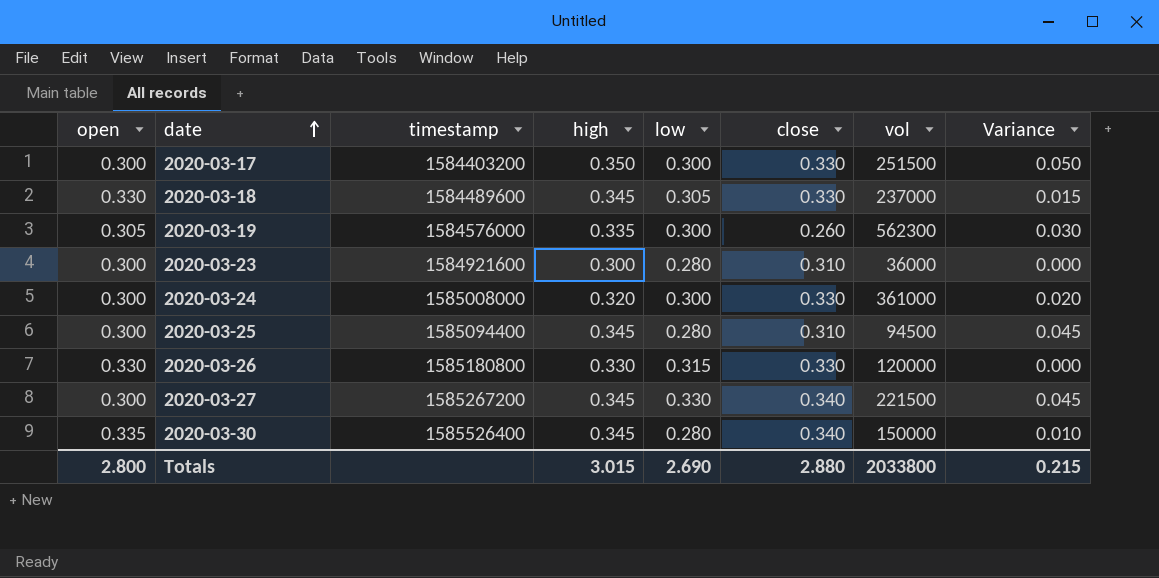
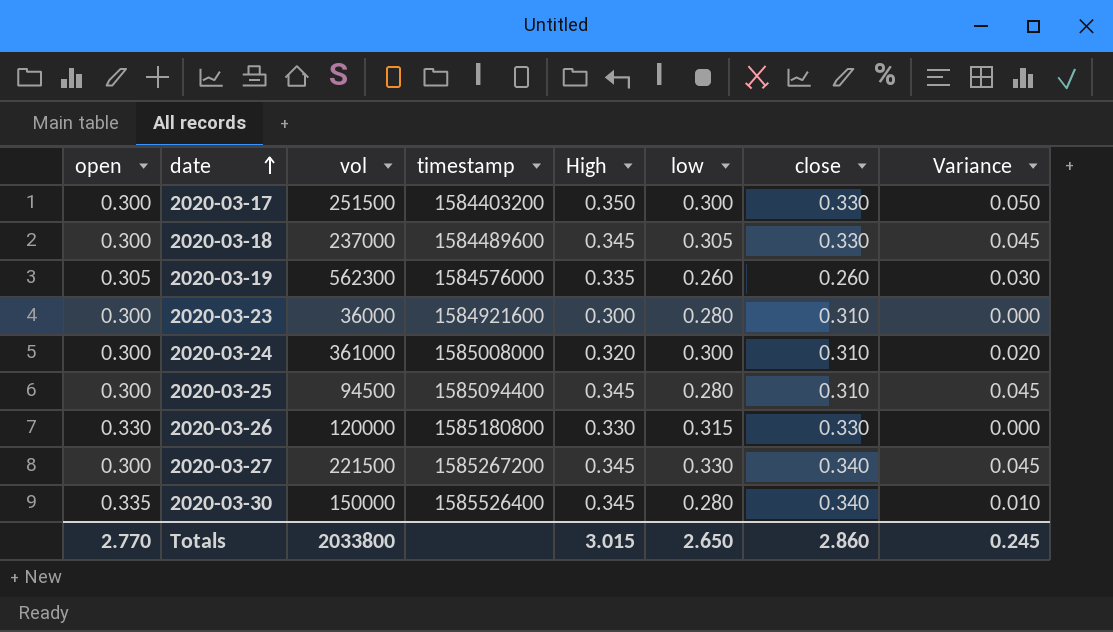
column vol | position: 7 -> 3
column name: high -> High
2020-03-18 | open: 0.330 -> 0.300
2020-03-18 | Variance: 0.015 -> 0.045
2020-03-19 | low: 0.300 -> 0.260
2020-03-24 | close: 0.330 -> 0.310
Totals | open: 2.800 -> 2.770
Totals | low: 2.690 -> 2.650
Totals | close: 2.880 -> 2.860
Totals | Variance: 0.215 -> 0.245

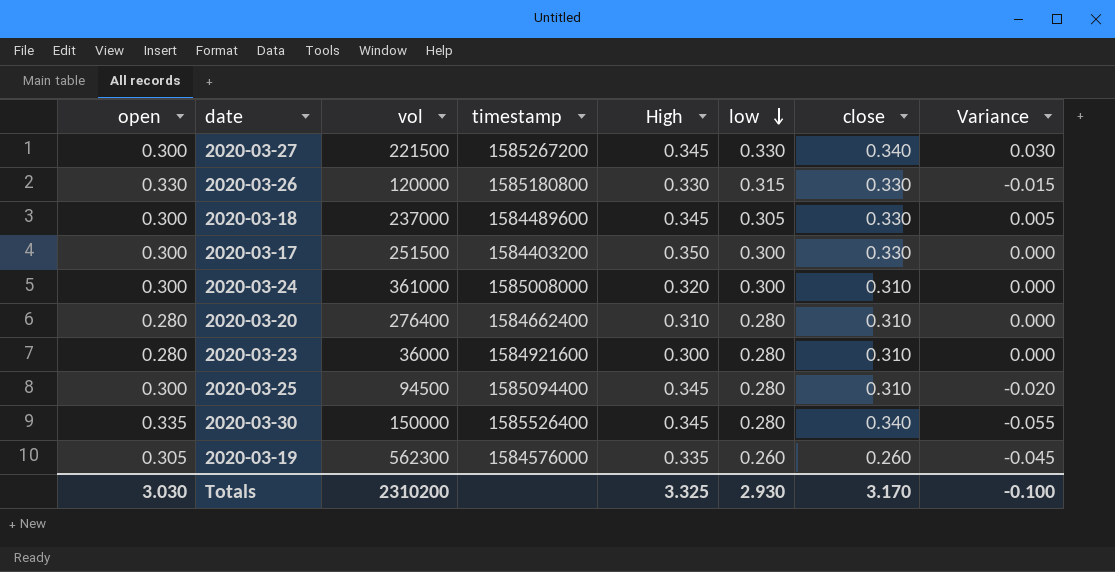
row order: date ascending -> low descending
column Variance | formula: [High] - [open] -> [low] - [open]
row 2020-03-20: none -> 0.280 | 276400 | 1584662400 | 0.310 | 0.280 | 0.310 | 0.000
2020-03-23 | open: 0.300 -> 0.280
Totals | open: 2.770 -> 3.030
Totals | vol: 2033800 -> 2310200
Totals | High: 3.015 -> 3.325
Totals | low: 2.650 -> 2.930
Totals | close: 2.860 -> 3.170
Totals | Variance: 0.245 -> -0.100

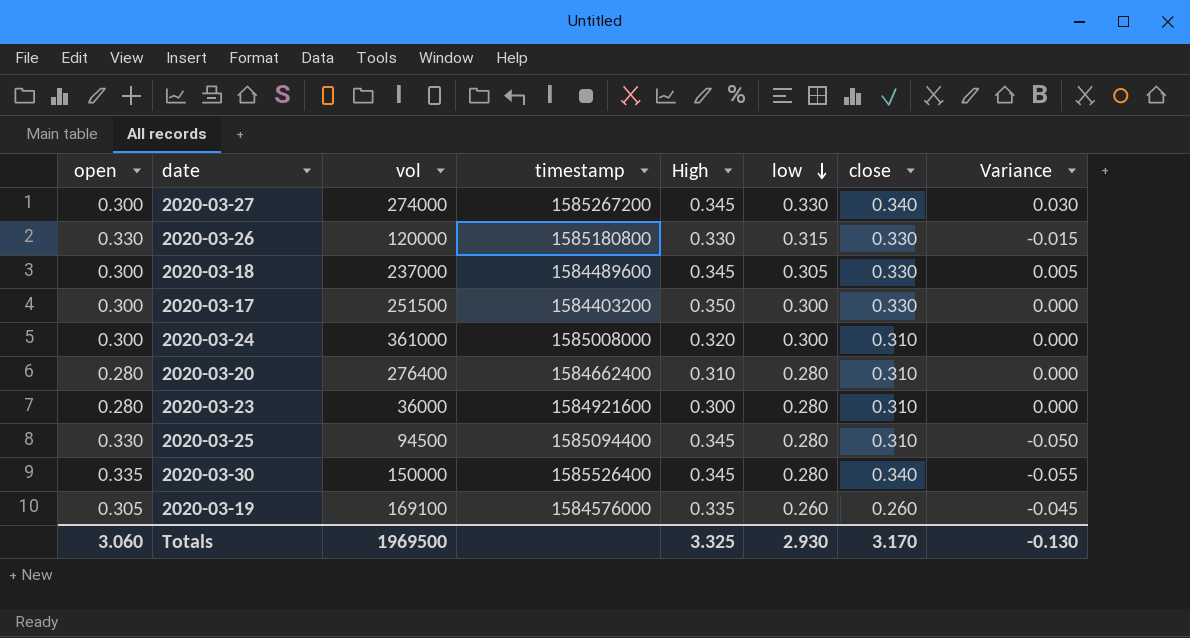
2020-03-27 | vol: 221500 -> 274000
2020-03-25 | open: 0.300 -> 0.330
2020-03-25 | Variance: -0.020 -> -0.050
2020-03-19 | vol: 562300 -> 169100
Totals | open: 3.030 -> 3.060
Totals | vol: 2310200 -> 1969500
Totals | Variance: -0.100 -> -0.130

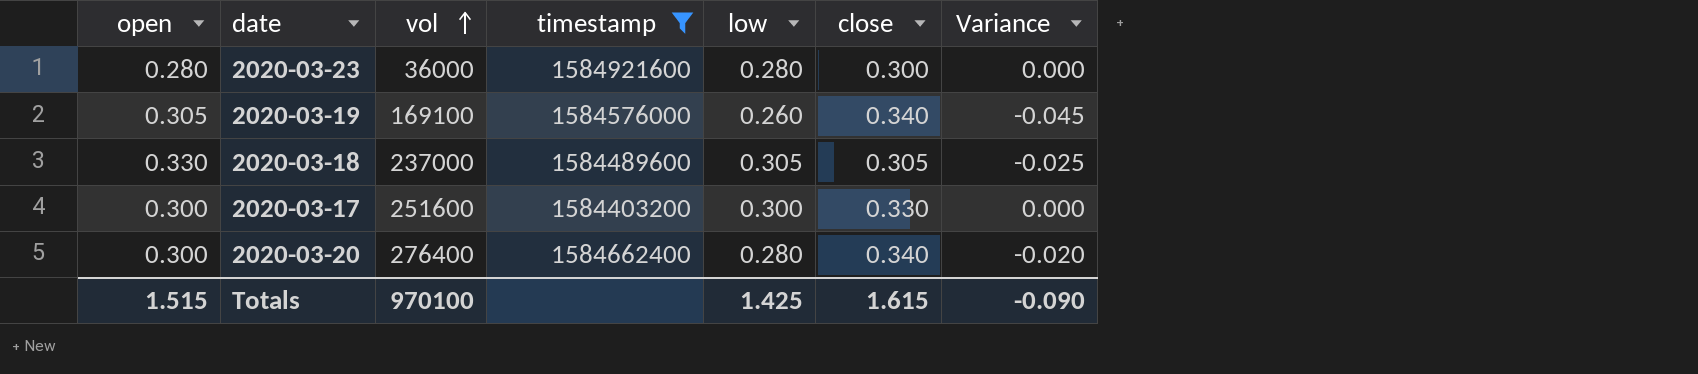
filter: none -> timestamp <= 1584921600
row order: low descending -> vol ascending
column High | position: 5 -> none
2020-03-23 | close: 0.310 -> 0.300
2020-03-19 | close: 0.260 -> 0.340
2020-03-18 | open: 0.300 -> 0.330
2020-03-18 | close: 0.330 -> 0.305
2020-03-18 | Variance: 0.005 -> -0.025
2020-03-17 | vol: 251500 -> 251600
2020-03-20 | open: 0.280 -> 0.300
2020-03-20 | close: 0.310 -> 0.340
2020-03-20 | Variance: 0.000 -> -0.020
Totals | open: 3.060 -> 1.515
Totals | vol: 1969500 -> 970100
Totals | low: 2.930 -> 1.425
Totals | close: 3.170 -> 1.615
Totals | Variance: -0.130 -> -0.090

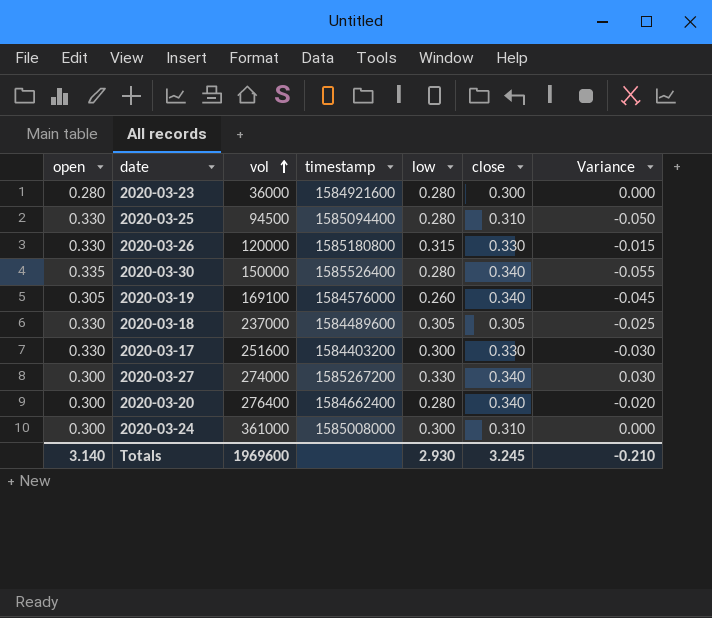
filter: timestamp <= 1584921600 -> none
2020-03-17 | open: 0.300 -> 0.330
2020-03-17 | Variance: 0.000 -> -0.030
Totals | open: 1.515 -> 3.140
Totals | vol: 970100 -> 1969600
Totals | low: 1.425 -> 2.930
Totals | close: 1.615 -> 3.245
Totals | Variance: -0.090 -> -0.210

